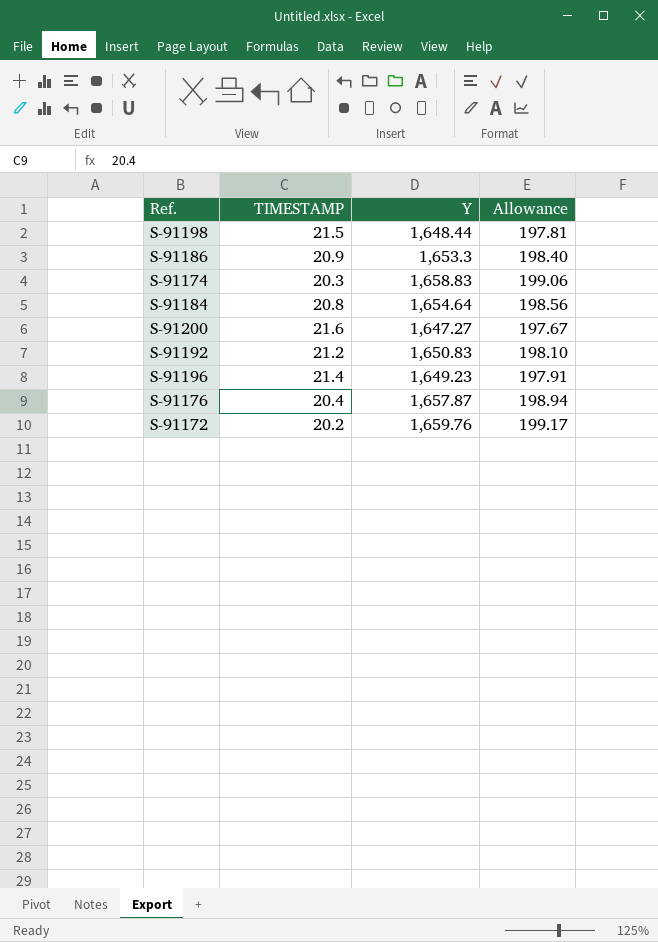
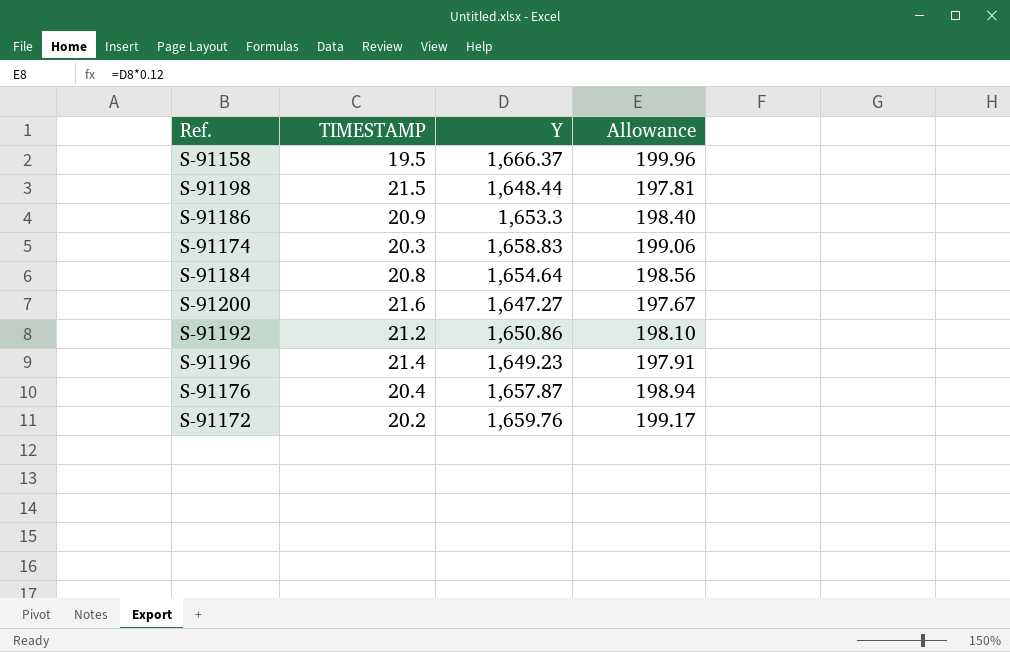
row S-91158: none -> 19.5 | 1,666.37 | 199.96
S-91192 | Y: 1,650.83 -> 1,650.86

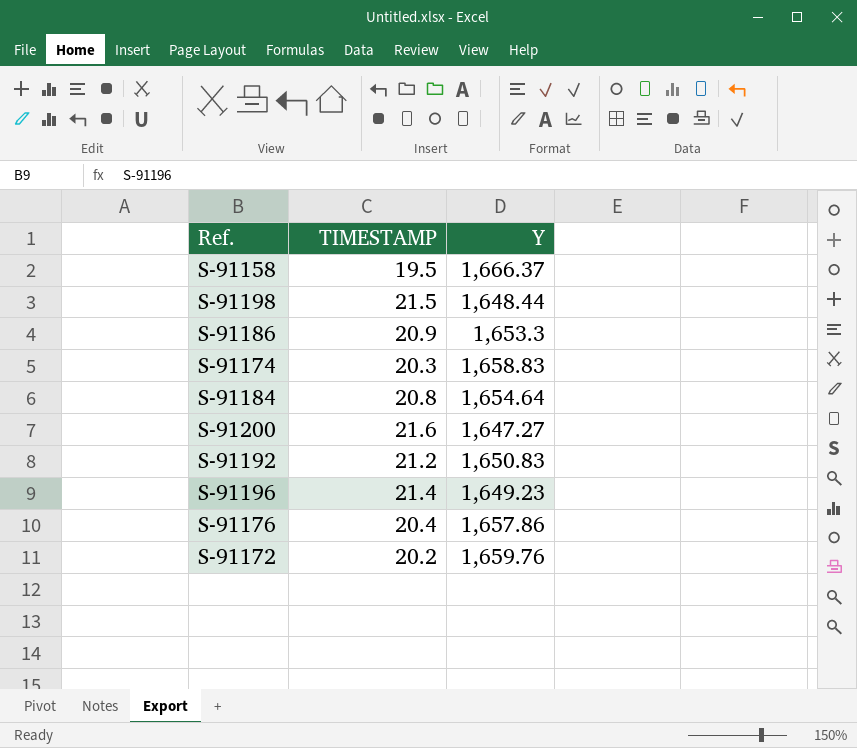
column Allowance | formula: [Y] * 0.12 -> none
S-91192 | Y: 1,650.86 -> 1,650.83
S-91176 | Y: 1,657.87 -> 1,657.86

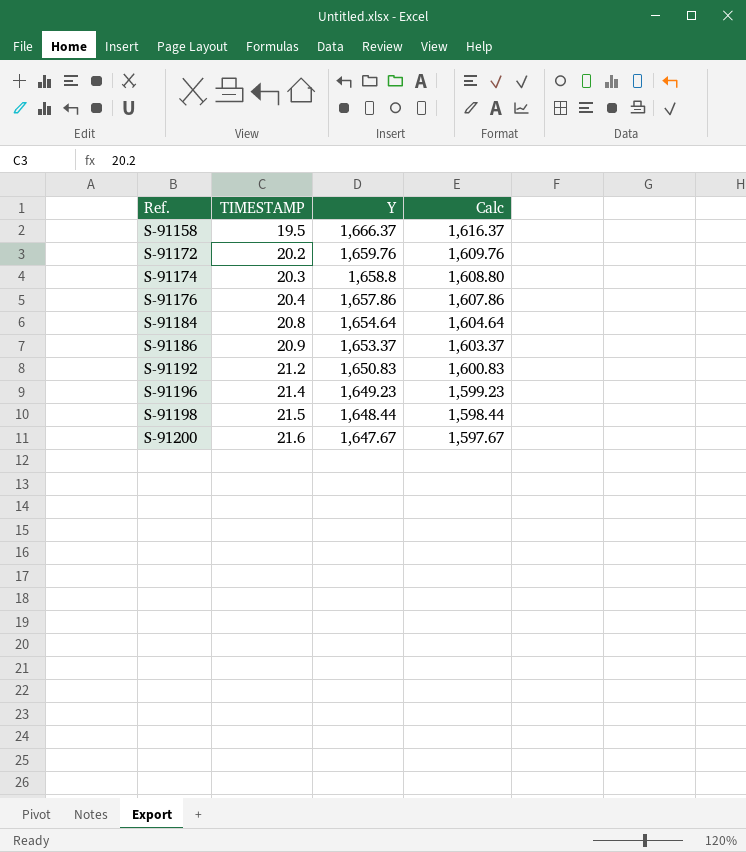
row order: none -> Ref. ascending
column Calc | formula: none -> [Y] - 50
S-91174 | Y: 1,658.83 -> 1,658.8
S-91186 | Y: 1,653.3 -> 1,653.37
S-91200 | Y: 1,647.27 -> 1,647.67

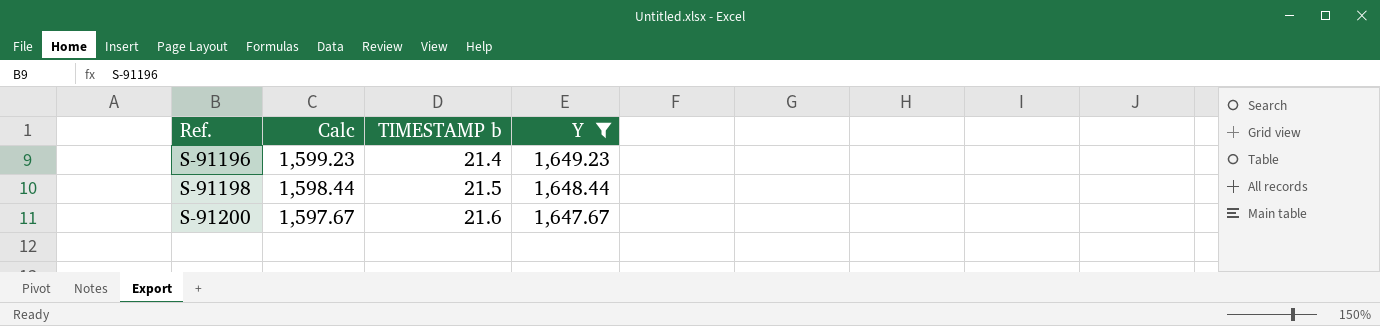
filter: none -> Y <= 1,649.23
column Calc | position: 4 -> 2
column name: TIMESTAMP -> TIMESTAMP b

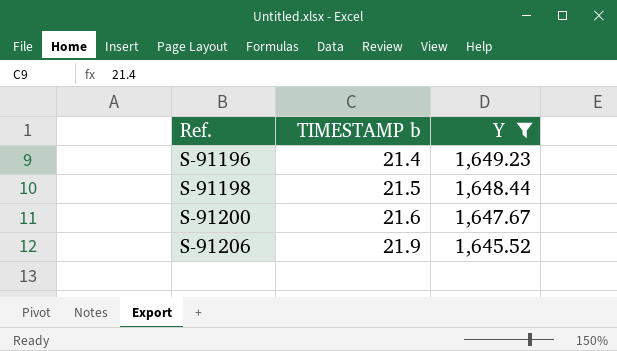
column Calc | formula: [Y] - 50 -> none
row S-91206: none -> 21.9 | 1,645.52

